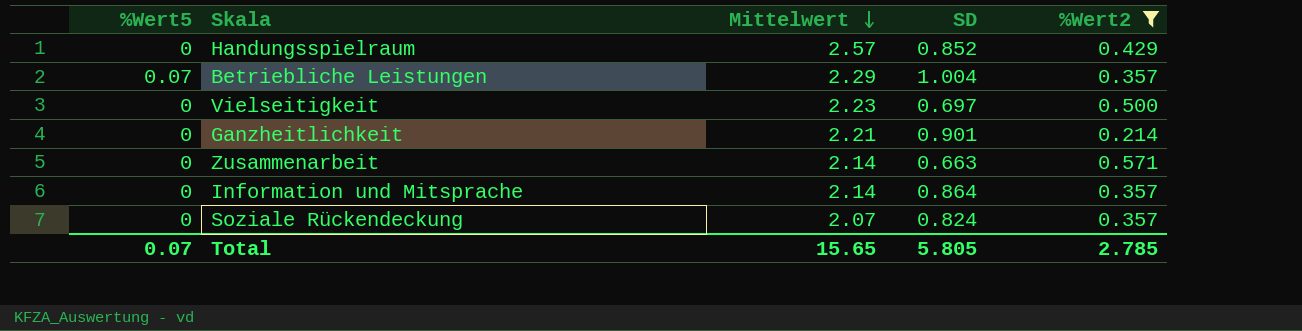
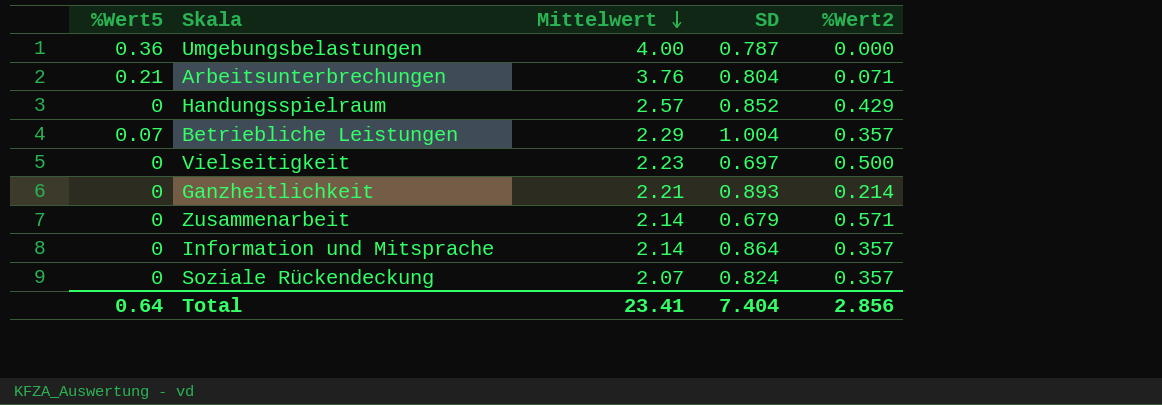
filter: %Wert2 >= 0.214 -> none
Ganzheitlichkeit | SD: 0.901 -> 0.893
Zusammenarbeit | SD: 0.663 -> 0.679
Total | %Wert5: 0.07 -> 0.64
Total | Mittelwert: 15.65 -> 23.41
Total | SD: 5.805 -> 7.404
Total | %Wert2: 2.785 -> 2.856

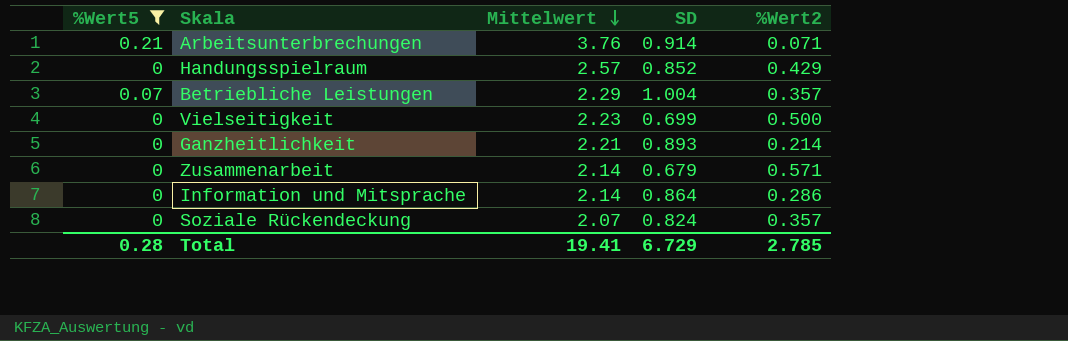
filter: none -> %Wert5 != 0.36
Arbeitsunterbrechungen | SD: 0.804 -> 0.914
Vielseitigkeit | SD: 0.697 -> 0.699
Information und Mitsprache | %Wert2: 0.357 -> 0.286
Total | %Wert5: 0.64 -> 0.28
Total | Mittelwert: 23.41 -> 19.41
Total | SD: 7.404 -> 6.729
Total | %Wert2: 2.856 -> 2.785

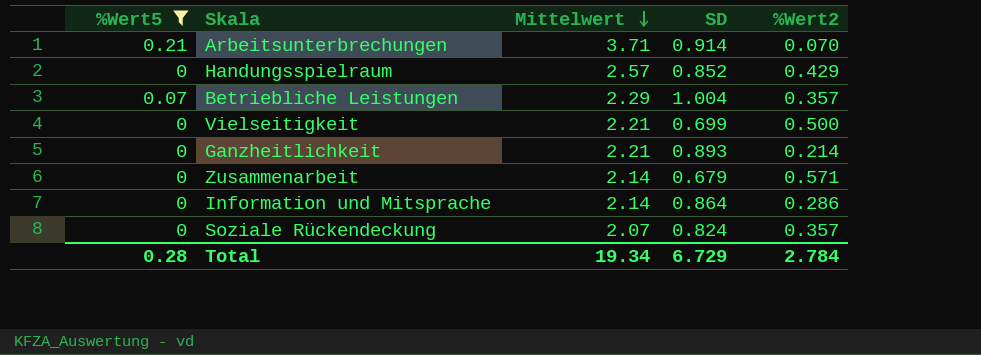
Arbeitsunterbrechungen | Mittelwert: 3.76 -> 3.71
Arbeitsunterbrechungen | %Wert2: 0.071 -> 0.070
Vielseitigkeit | Mittelwert: 2.23 -> 2.21
Total | Mittelwert: 19.41 -> 19.34
Total | %Wert2: 2.785 -> 2.784

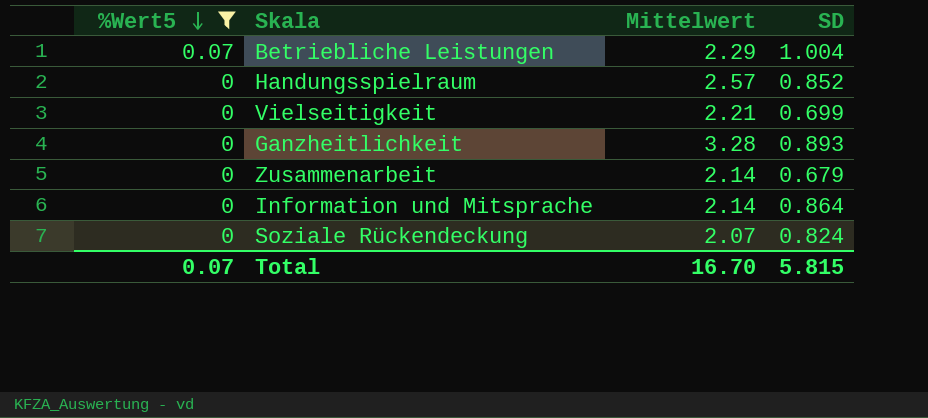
row order: Mittelwert descending -> %Wert5 descending
column %Wert2 | position: 5 -> none
row Arbeitsunterbrechungen: 0.21 | 3.71 | 0.914 | 0.070 -> none
Ganzheitlichkeit | Mittelwert: 2.21 -> 3.28
Total | %Wert5: 0.28 -> 0.07
Total | Mittelwert: 19.34 -> 16.70
Total | SD: 6.729 -> 5.815

